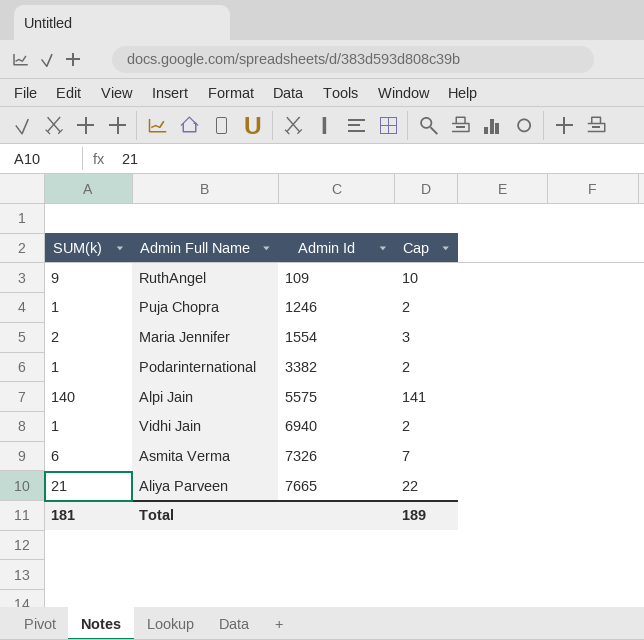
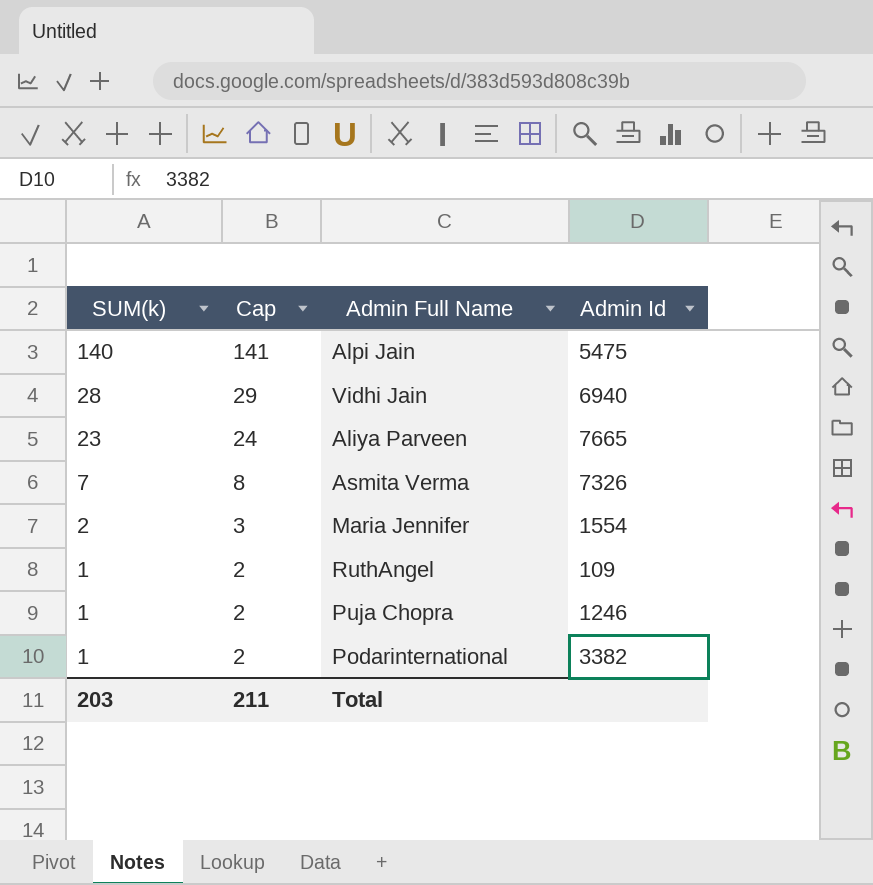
row order: Admin Id ascending -> SUM(k) descending
column Cap | position: 4 -> 2
Alpi Jain | Admin Id: 5575 -> 5475
Vidhi Jain | SUM(k): 1 -> 28
Vidhi Jain | Cap: 2 -> 29
Aliya Parveen | SUM(k): 21 -> 23
Aliya Parveen | Cap: 22 -> 24
Asmita Verma | SUM(k): 6 -> 7
Asmita Verma | Cap: 7 -> 8
RuthAngel | SUM(k): 9 -> 1
RuthAngel | Cap: 10 -> 2
Total | SUM(k): 181 -> 203
Total | Cap: 189 -> 211

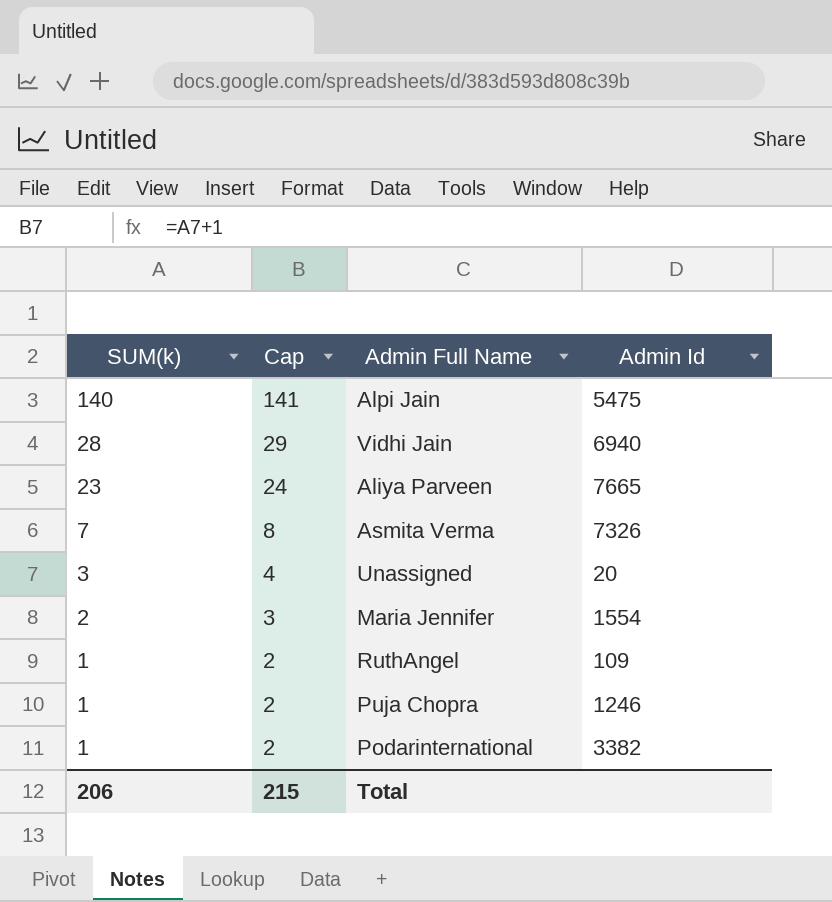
row Unassigned: none -> 3 | 4 | 20
Total | SUM(k): 203 -> 206
Total | Cap: 211 -> 215

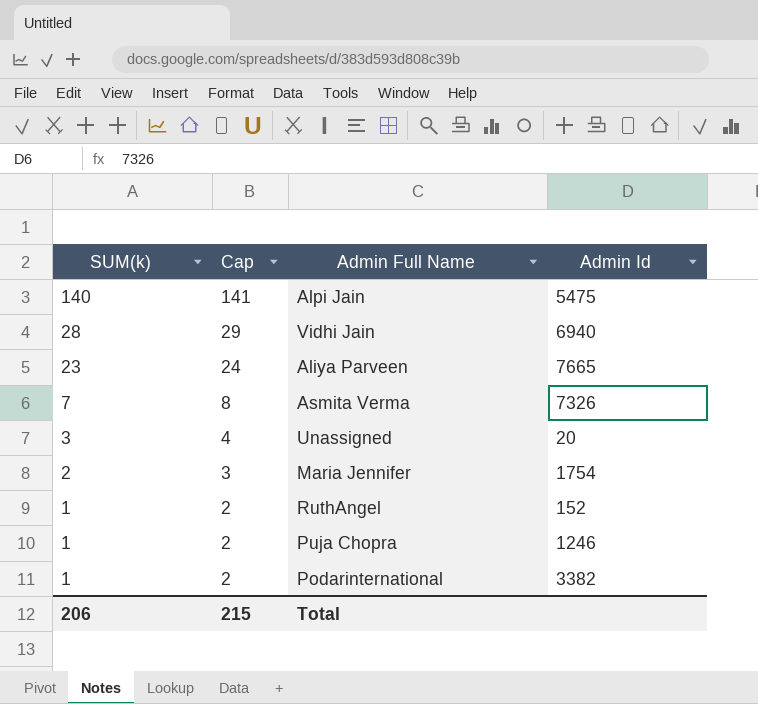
Maria Jennifer | Admin Id: 1554 -> 1754
RuthAngel | Admin Id: 109 -> 152

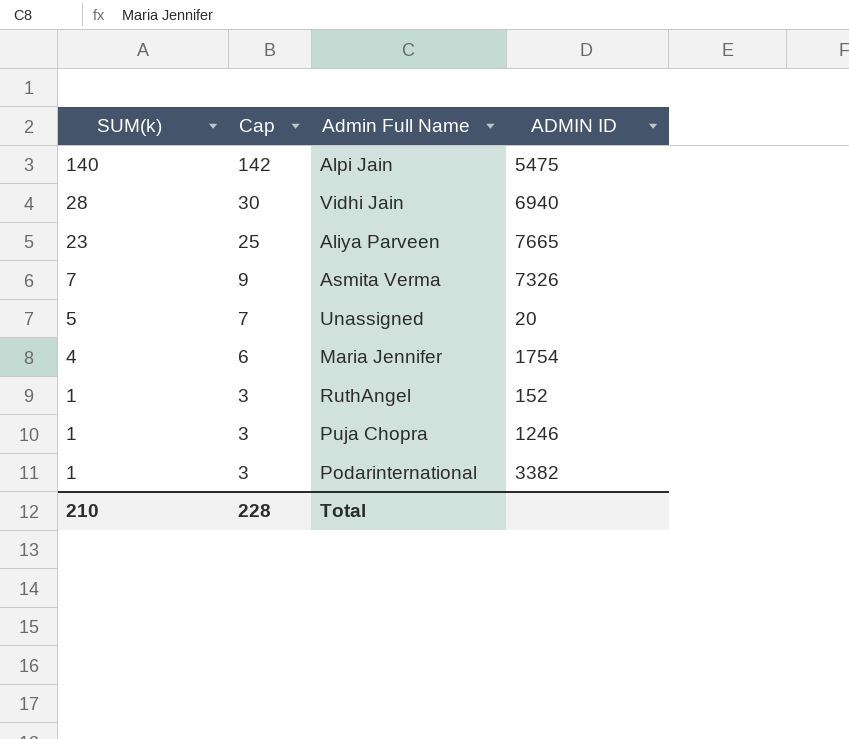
column Cap | formula: [SUM(k)] + 1 -> [SUM(k)] + 2
column name: Admin Id -> ADMIN ID
Unassigned | SUM(k): 3 -> 5
Maria Jennifer | SUM(k): 2 -> 4
Total | SUM(k): 206 -> 210
Total | Cap: 215 -> 228

